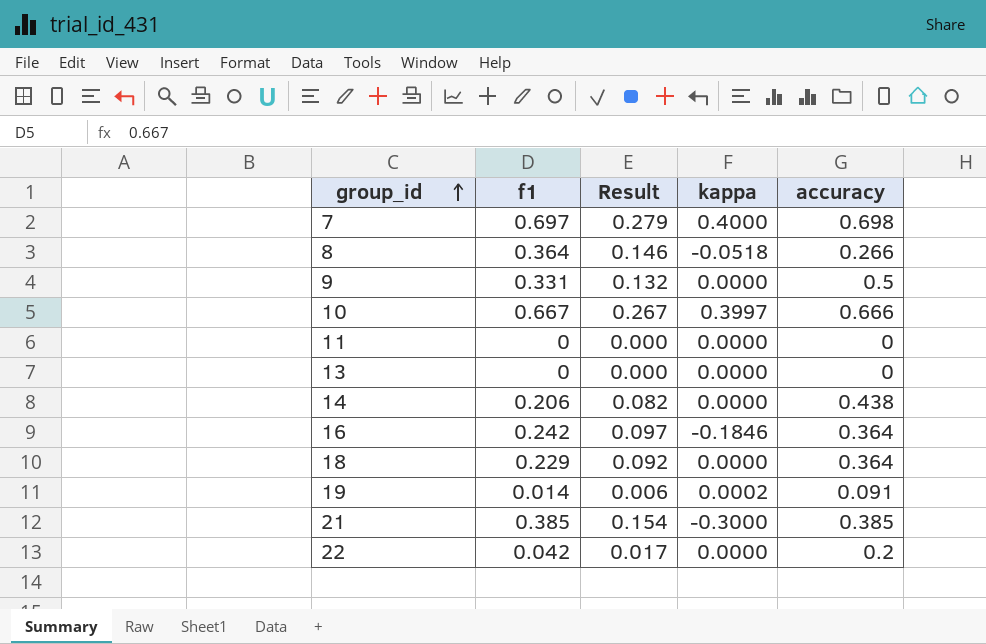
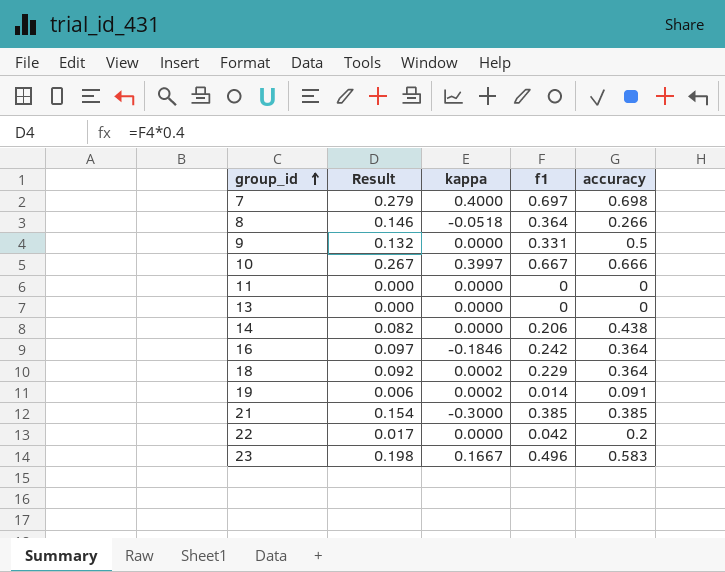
column f1 | position: 2 -> 4
18 | kappa: 0.0000 -> 0.0002
row 23: none -> 0.198 | 0.1667 | 0.496 | 0.583

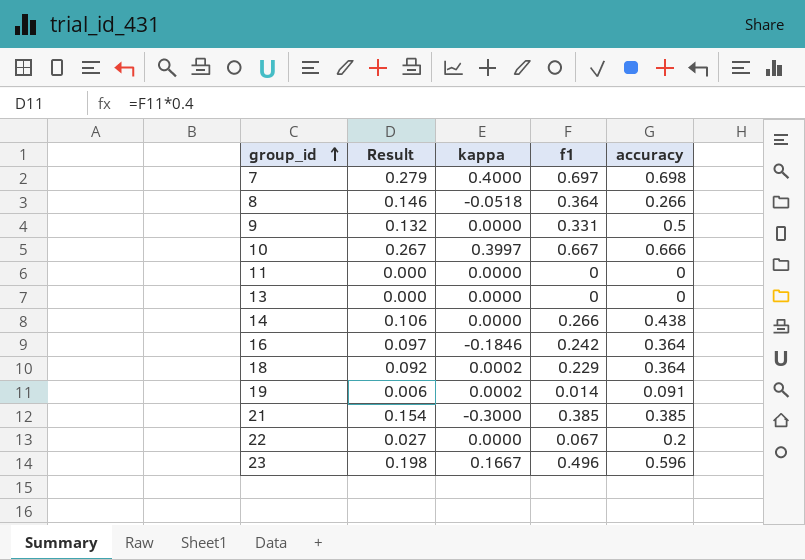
14 | Result: 0.082 -> 0.106
14 | f1: 0.206 -> 0.266
22 | Result: 0.017 -> 0.027
22 | f1: 0.042 -> 0.067
23 | accuracy: 0.583 -> 0.596

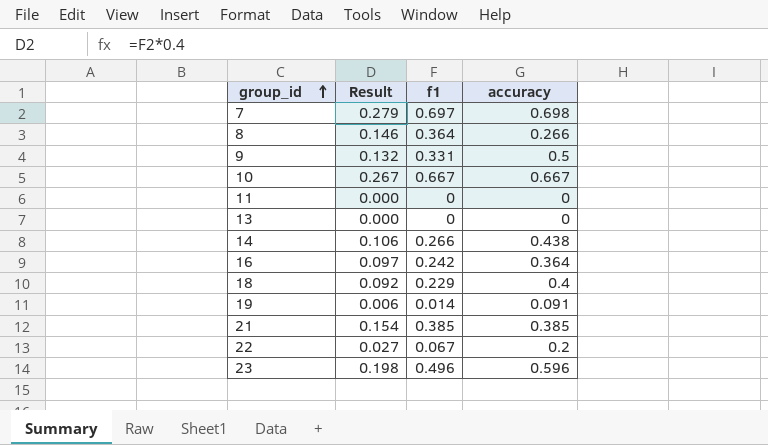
column kappa | position: 3 -> none
10 | accuracy: 0.666 -> 0.667
18 | accuracy: 0.364 -> 0.4

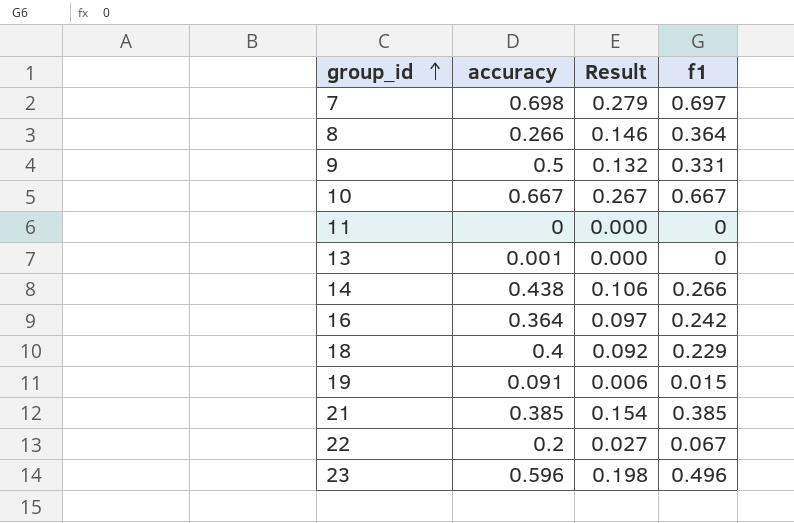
column accuracy | position: 4 -> 2
13 | accuracy: 0 -> 0.001
19 | f1: 0.014 -> 0.015

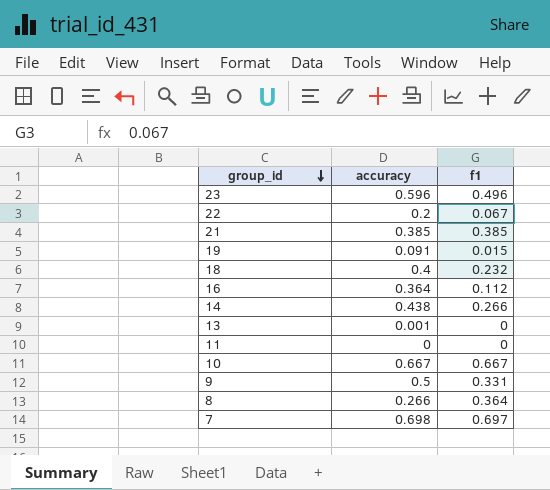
row order: group_id ascending -> group_id descending
column Result | formula: [f1] * 0.4 -> none
18 | f1: 0.229 -> 0.232
16 | f1: 0.242 -> 0.112

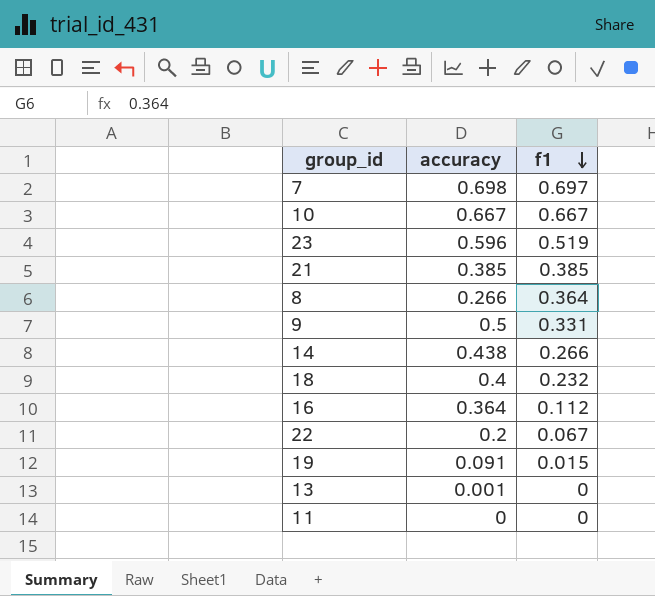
row order: group_id descending -> f1 descending
23 | f1: 0.496 -> 0.519

